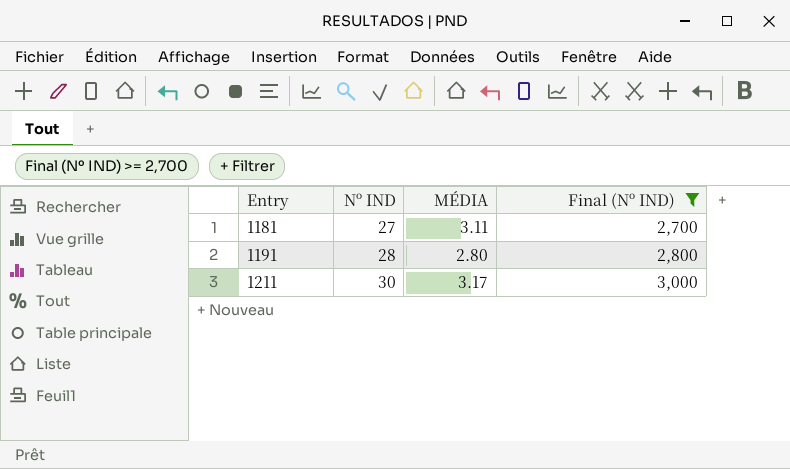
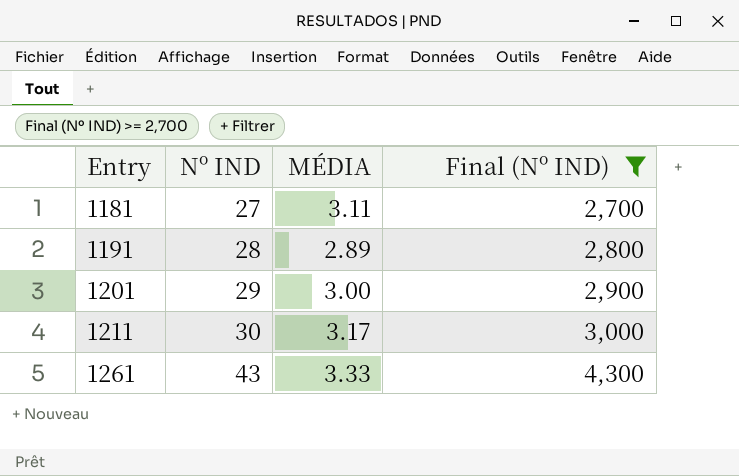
1191 | MÉDIA: 2.80 -> 2.89
row 1201: none -> 29 | 3.00 | 2,900
row 1261: none -> 43 | 3.33 | 4,300

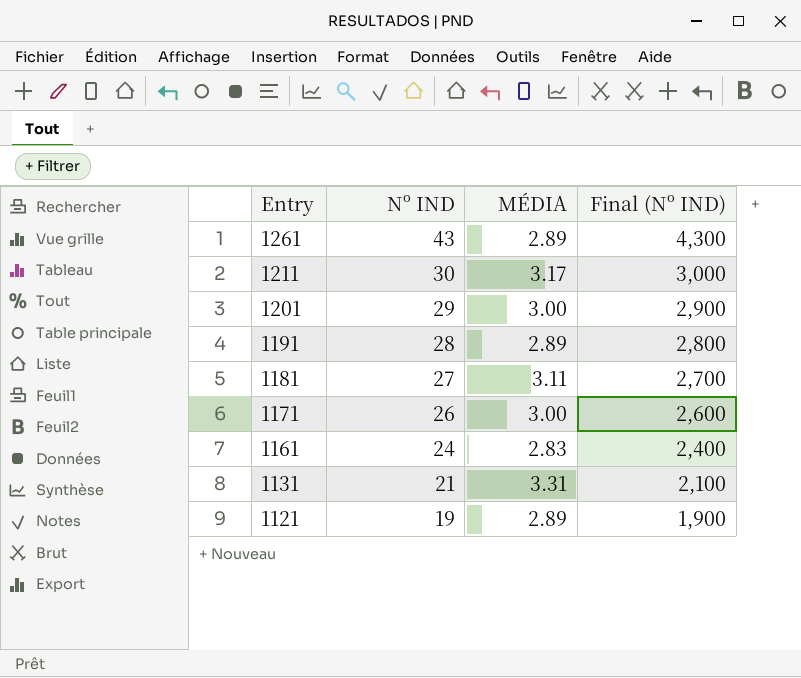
filter: Final (Nº IND) >= 2,700 -> none
row order: Entry ascending -> Entry descending
1261 | MÉDIA: 3.33 -> 2.89

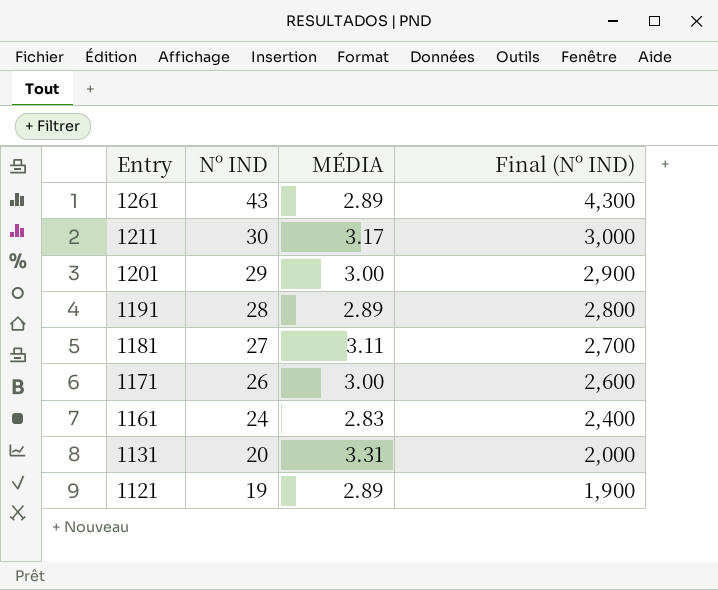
1131 | Nº IND: 21 -> 20
1131 | Final (Nº IND): 2,100 -> 2,000

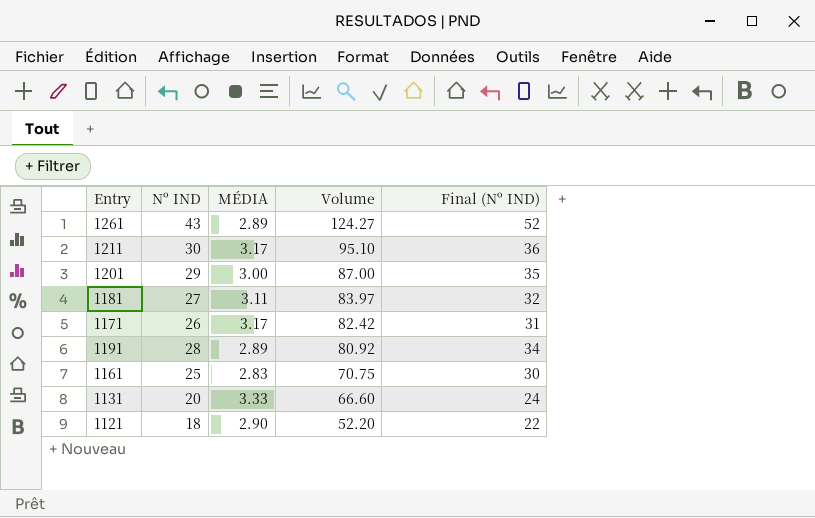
row order: Entry descending -> Volume descending
column Volume | formula: none -> [Nº IND] * [MÉDIA]
column Final (Nº IND) | formula: [Nº IND] * 100 -> [Nº IND] * 1.2
1171 | MÉDIA: 3.00 -> 3.17
1161 | Nº IND: 24 -> 25
1131 | MÉDIA: 3.31 -> 3.33
1121 | Nº IND: 19 -> 18
1121 | MÉDIA: 2.89 -> 2.90

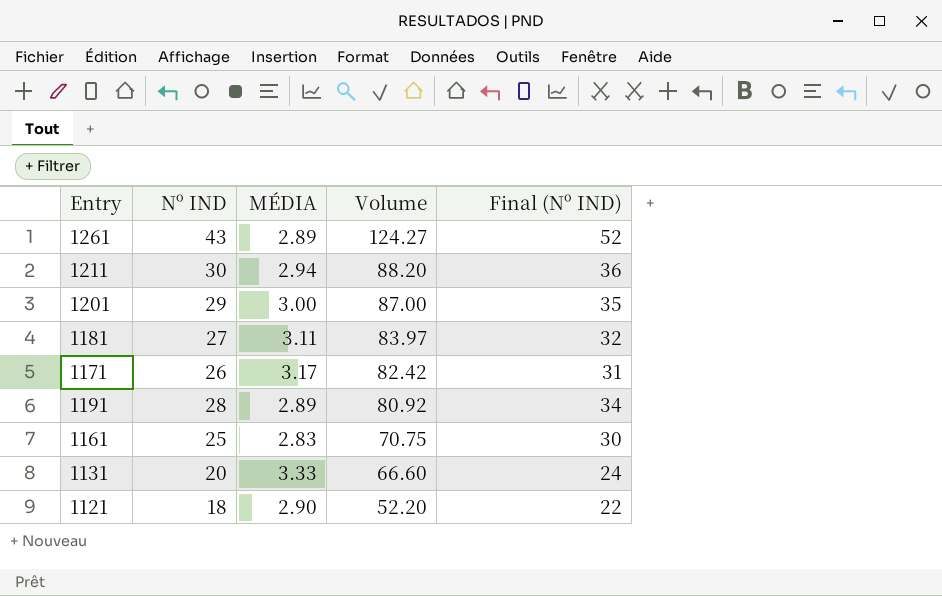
1211 | MÉDIA: 3.17 -> 2.94
1211 | Volume: 95.10 -> 88.20

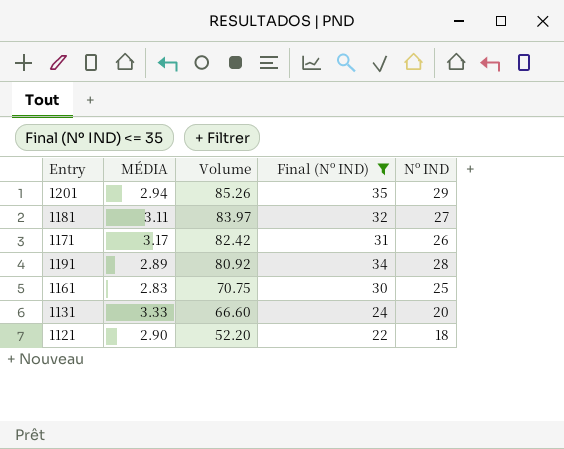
filter: none -> Final (Nº IND) <= 35
column Nº IND | position: 2 -> 5
1201 | MÉDIA: 3.00 -> 2.94
1201 | Volume: 87.00 -> 85.26

